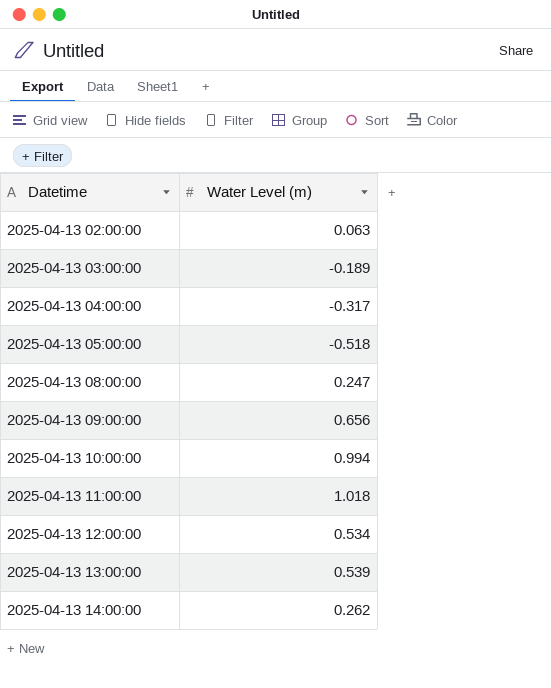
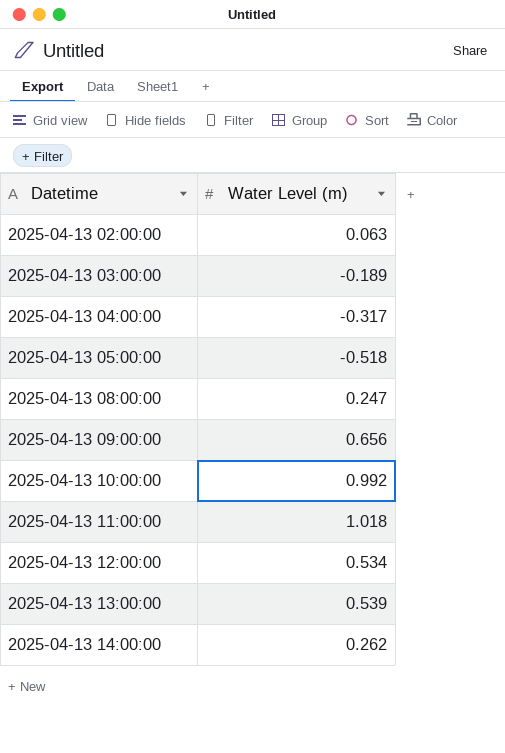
2025-04-13 10:00:00 | Water Level (m): 0.994 -> 0.992

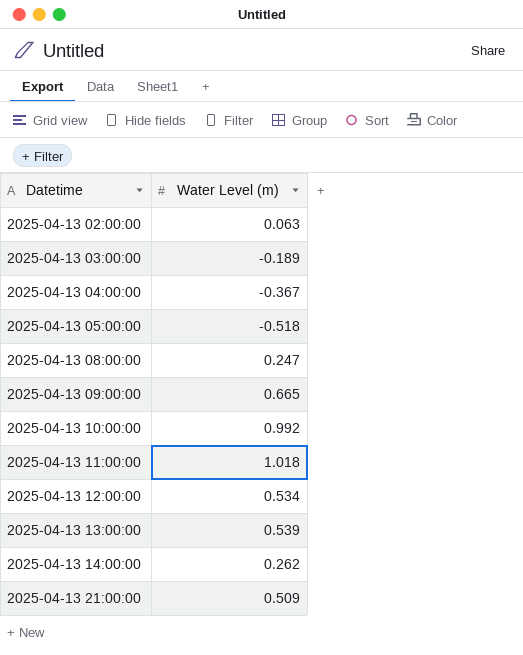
2025-04-13 04:00:00 | Water Level (m): -0.317 -> -0.367
2025-04-13 09:00:00 | Water Level (m): 0.656 -> 0.665
row 2025-04-13 21:00:00: none -> 0.509

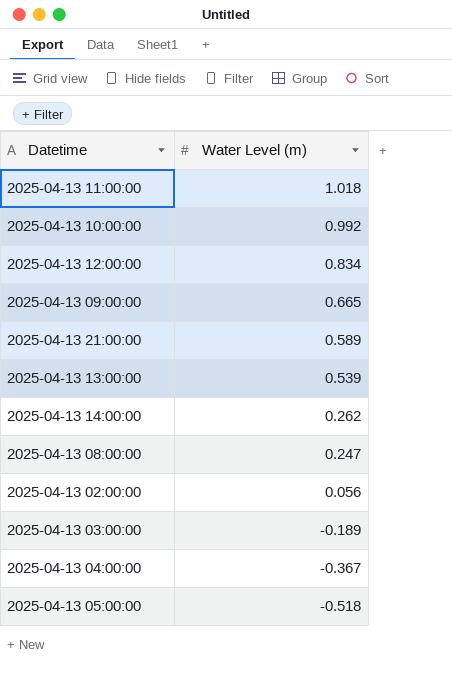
row order: Datetime ascending -> Water Level (m) descending
2025-04-13 12:00:00 | Water Level (m): 0.534 -> 0.834
2025-04-13 21:00:00 | Water Level (m): 0.509 -> 0.589
2025-04-13 02:00:00 | Water Level (m): 0.063 -> 0.056

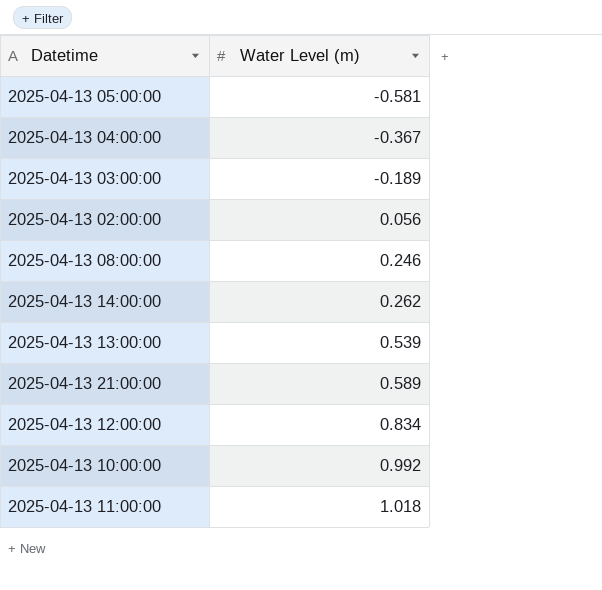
row order: Water Level (m) descending -> Water Level (m) ascending
row 2025-04-13 09:00:00: 0.665 -> none
2025-04-13 05:00:00 | Water Level (m): -0.518 -> -0.581
2025-04-13 08:00:00 | Water Level (m): 0.247 -> 0.246

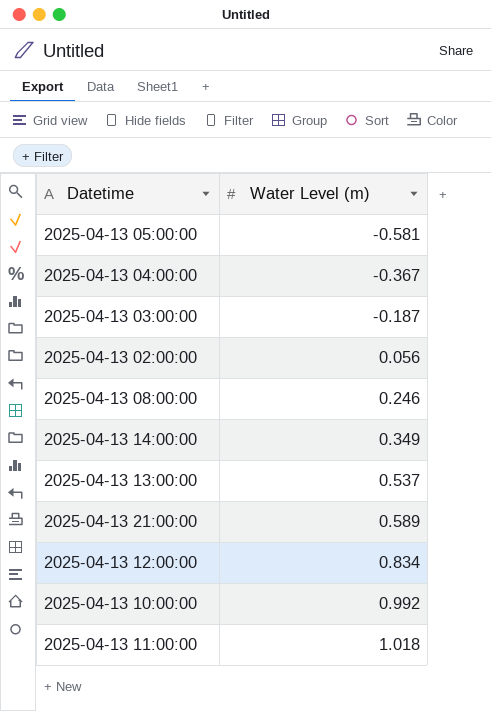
2025-04-13 03:00:00 | Water Level (m): -0.189 -> -0.187
2025-04-13 14:00:00 | Water Level (m): 0.262 -> 0.349
2025-04-13 13:00:00 | Water Level (m): 0.539 -> 0.537

